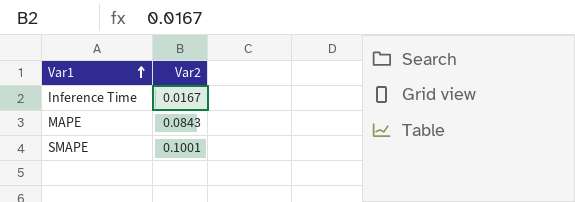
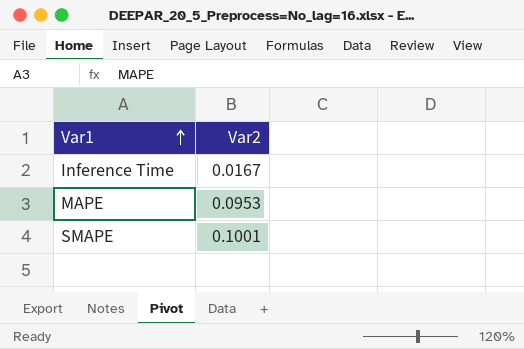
MAPE | Var2: 0.0843 -> 0.0953

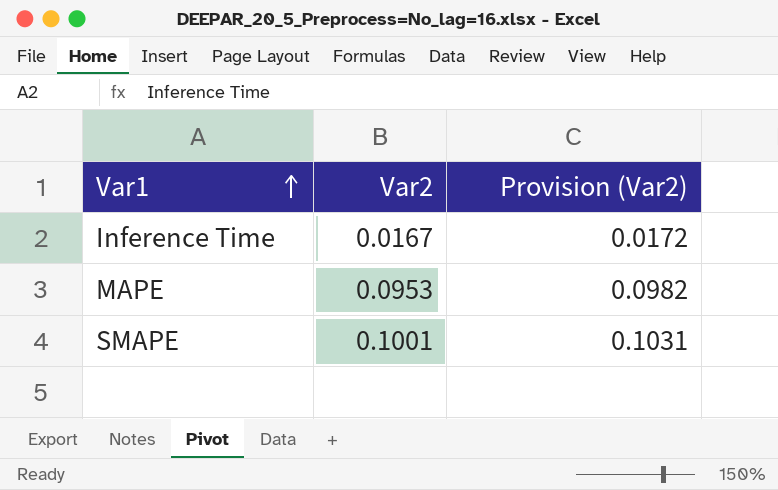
column Provision (Var2) | formula: none -> [Var2] * 1.03

